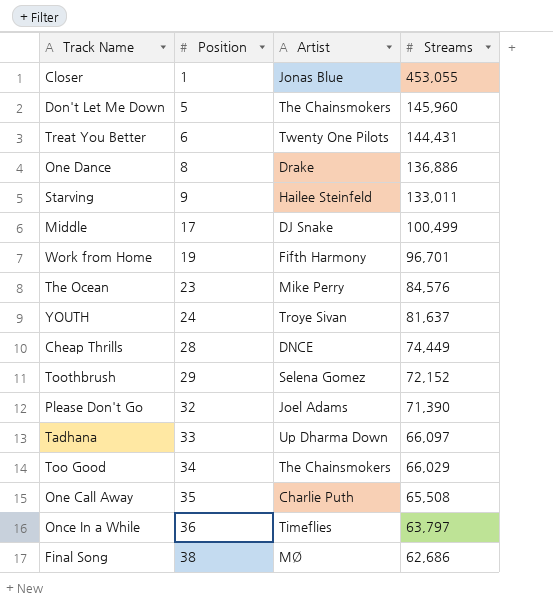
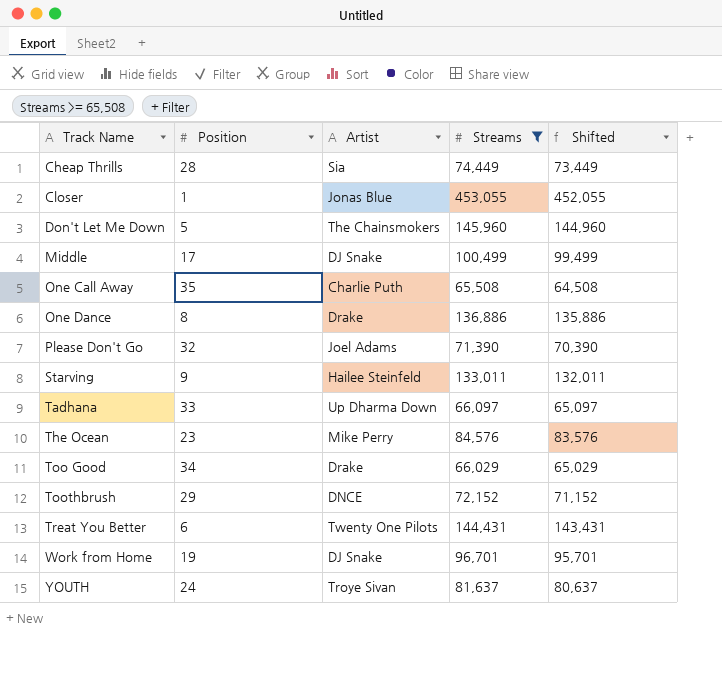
filter: none -> Streams >= 65,508
row order: Position ascending -> Track Name ascending
column Shifted | formula: none -> [Streams] - 1000
Cheap Thrills | Artist: DNCE -> Sia
Too Good | Artist: The Chainsmokers -> Drake
Toothbrush | Artist: Selena Gomez -> DNCE
Work from Home | Artist: Fifth Harmony -> DJ Snake

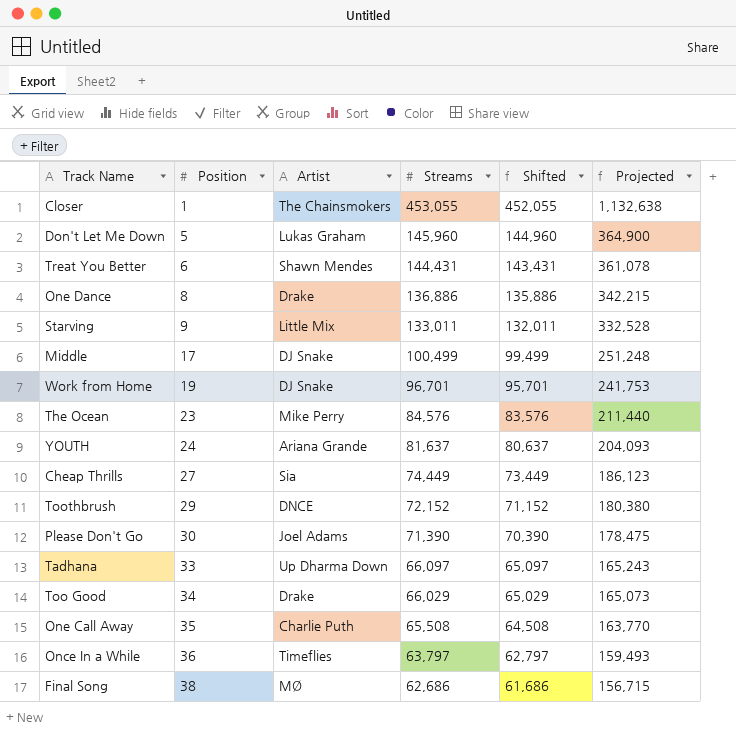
filter: Streams >= 65,508 -> none
row order: Track Name ascending -> Position ascending
column Projected | formula: none -> [Streams] * 2.5
Closer | Artist: Jonas Blue -> The Chainsmokers
Don't Let Me Down | Artist: The Chainsmokers -> Lukas Graham
Treat You Better | Artist: Twenty One Pilots -> Shawn Mendes
Starving | Artist: Hailee Steinfeld -> Little Mix
YOUTH | Artist: Troye Sivan -> Ariana Grande
Cheap Thrills | Position: 28 -> 27
Please Don't Go | Position: 32 -> 30

